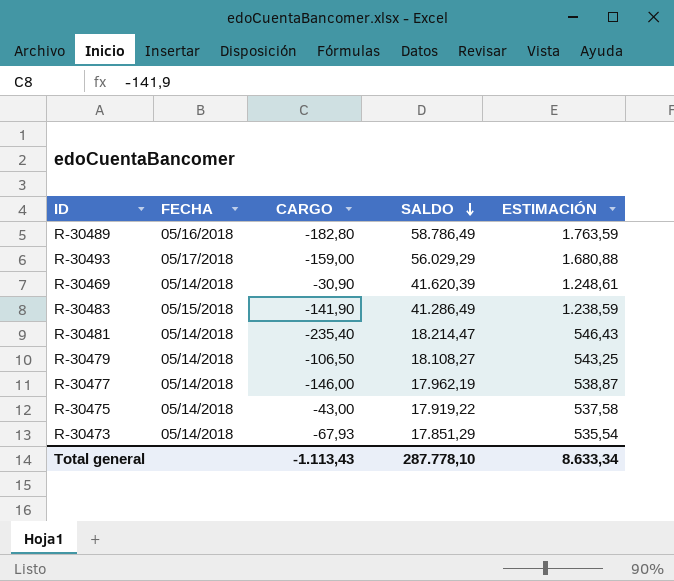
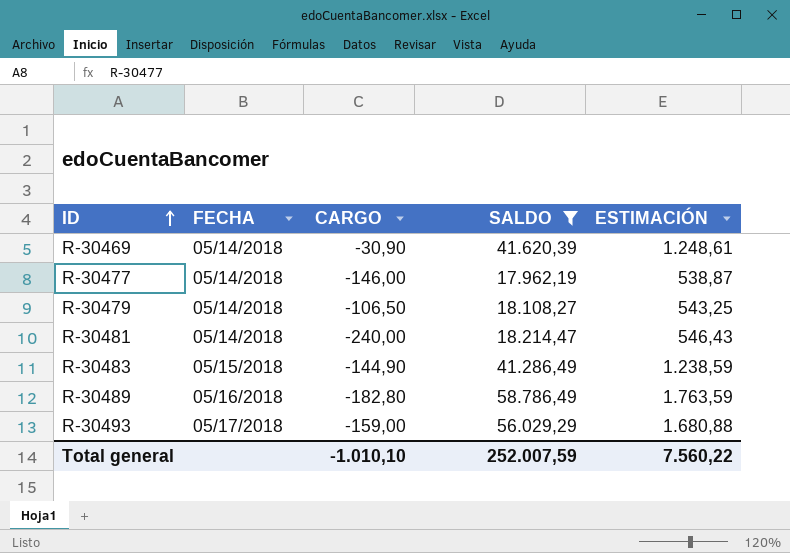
filter: none -> SALDO >= 17.962,19
row order: SALDO descending -> ID ascending
R-30481 | CARGO: -235,40 -> -240,00
R-30483 | CARGO: -141,90 -> -144,90
Total general | CARGO: -1.113,43 -> -1.010,10
Total general | SALDO: 287.778,10 -> 252.007,59
Total general | ESTIMACIÓN: 8.633,34 -> 7.560,22

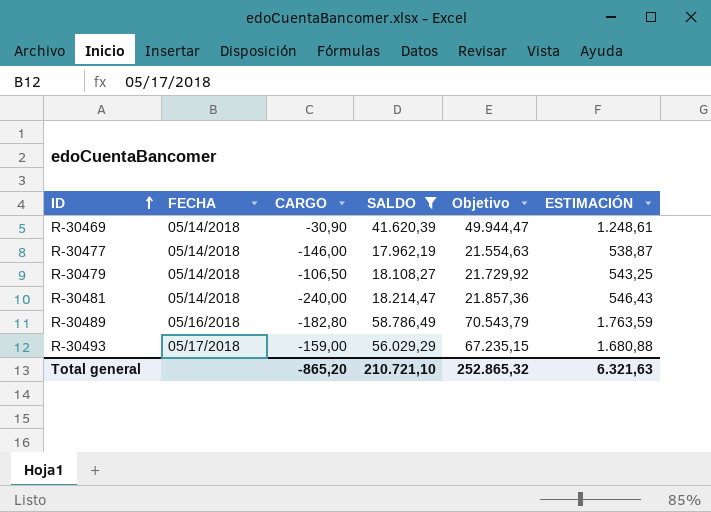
column Objetivo | formula: none -> [SALDO] * 1,2
row R-30483: 05/15/2018 | -144,90 | 41.286,49 | 1.238,59 -> none
Total general | CARGO: -1.010,10 -> -865,20
Total general | SALDO: 252.007,59 -> 210.721,10
Total general | ESTIMACIÓN: 7.560,22 -> 6.321,63

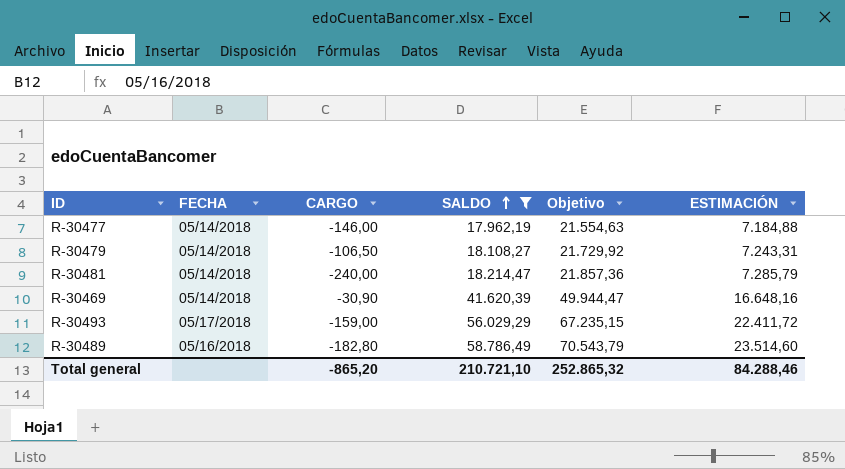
row order: ID ascending -> SALDO ascending
column ESTIMACIÓN | formula: [SALDO] * 0,03 -> [SALDO] * 0,4
Total general | ESTIMACIÓN: 6.321,63 -> 84.288,46

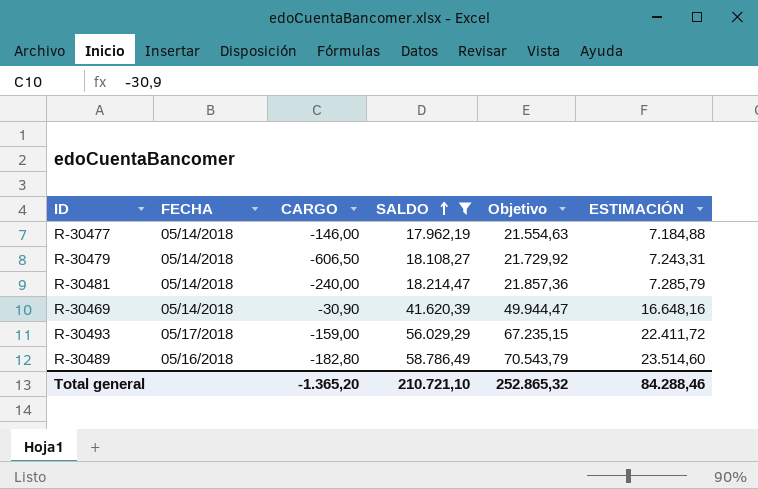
R-30479 | CARGO: -106,50 -> -606,50
Total general | CARGO: -865,20 -> -1.365,20

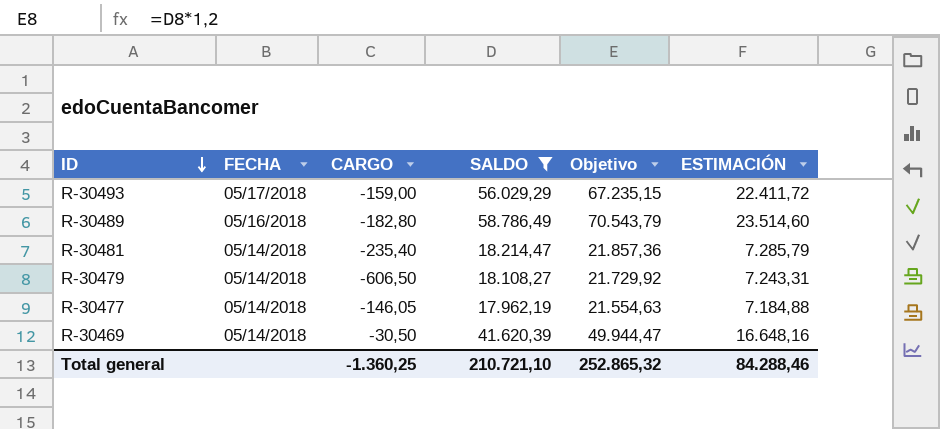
row order: SALDO ascending -> ID descending
R-30481 | CARGO: -240,00 -> -235,40
R-30477 | CARGO: -146,00 -> -146,05
R-30469 | CARGO: -30,90 -> -30,50
Total general | CARGO: -1.365,20 -> -1.360,25

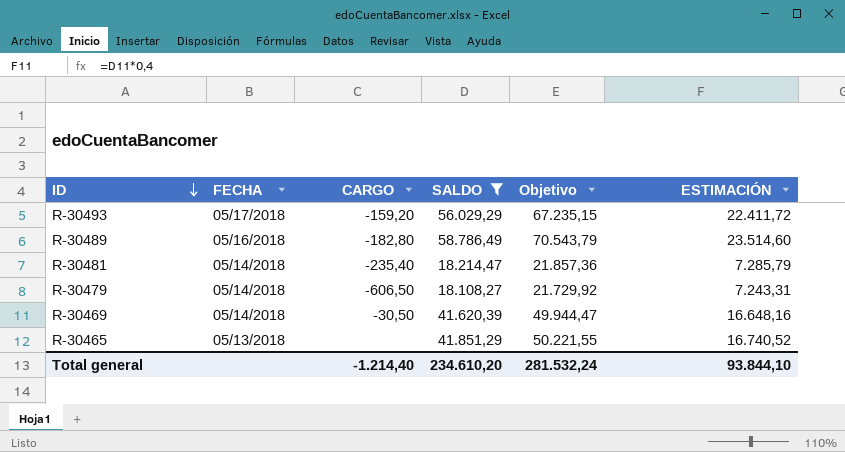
row R-30477: 05/14/2018 | -146,05 | 17.962,19 | 21.554,63 | 7.184,88 -> none
R-30493 | CARGO: -159,00 -> -159,20
row R-30465: none -> 05/13/2018 | none | 41.851,29 | 50.221,55 | 16.740,52
Total general | CARGO: -1.360,25 -> -1.214,40
Total general | SALDO: 210.721,10 -> 234.610,20
Total general | Objetivo: 252.865,32 -> 281.532,24
Total general | ESTIMACIÓN: 84.288,46 -> 93.844,10

